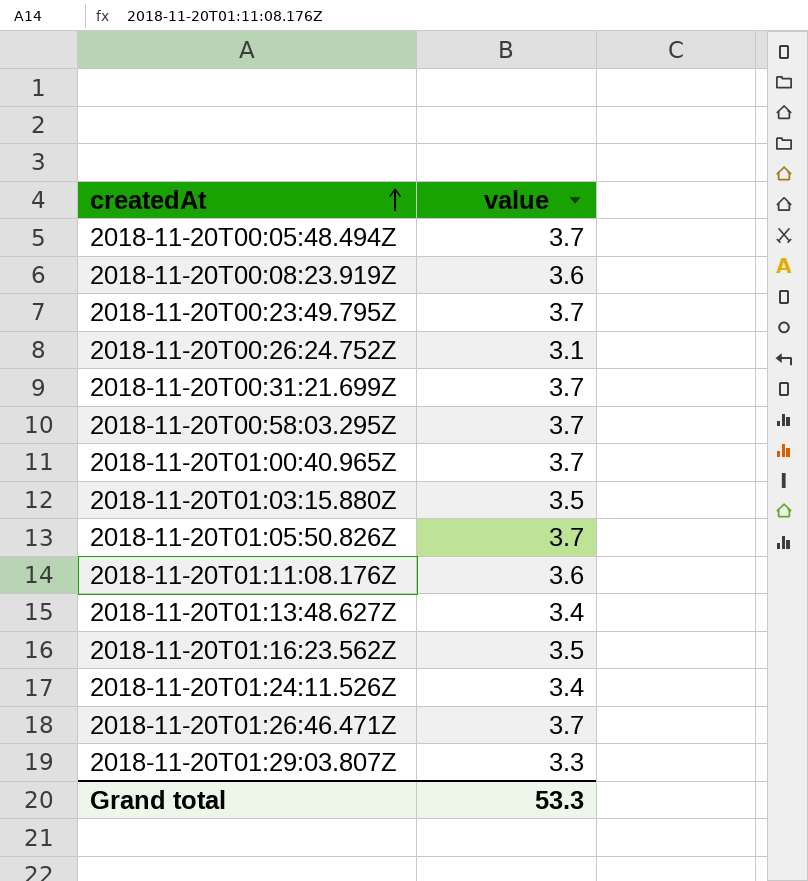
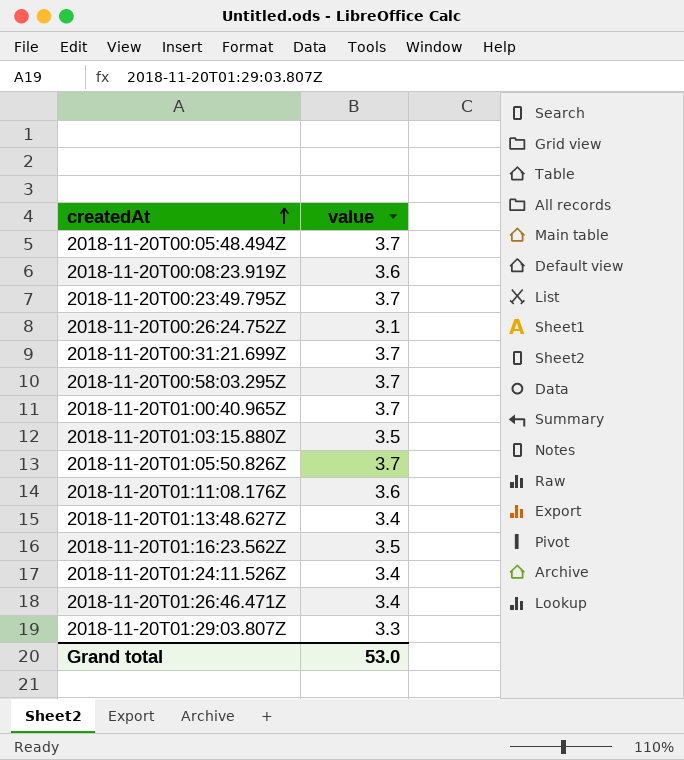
2018-11-20T01:26:46.471Z | value: 3.7 -> 3.4
Grand total | value: 53.3 -> 53.0

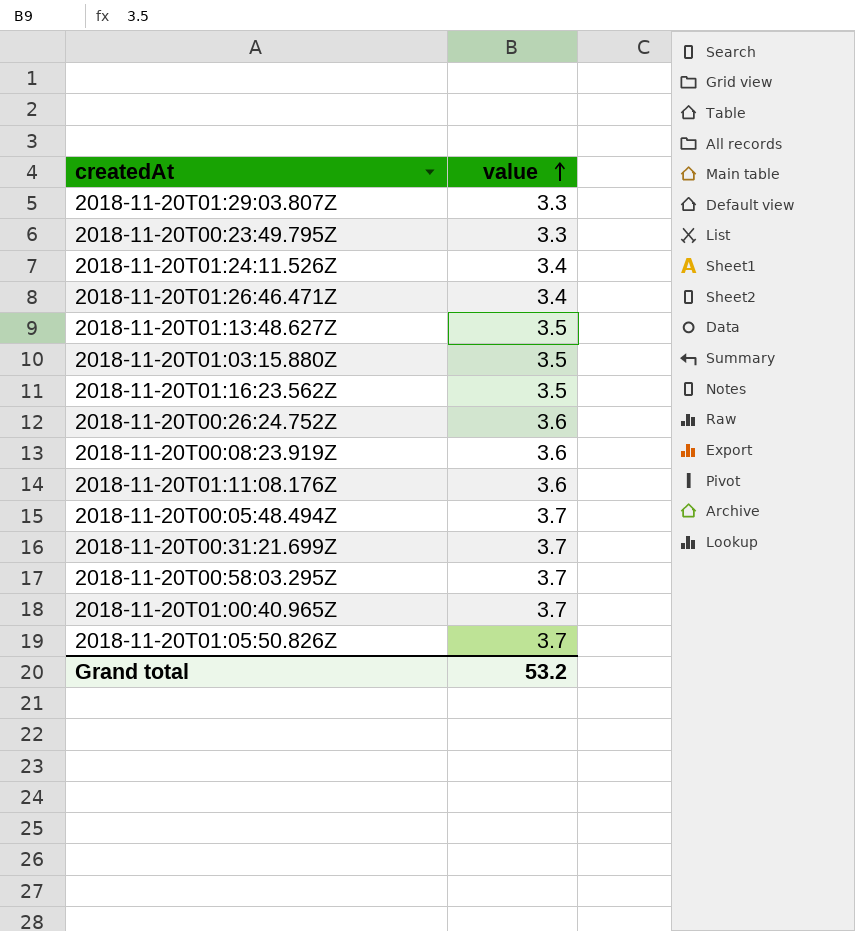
row order: createdAt ascending -> value ascending
2018-11-20T00:23:49.795Z | value: 3.7 -> 3.3
2018-11-20T01:13:48.627Z | value: 3.4 -> 3.5
2018-11-20T00:26:24.752Z | value: 3.1 -> 3.6
Grand total | value: 53.0 -> 53.2

